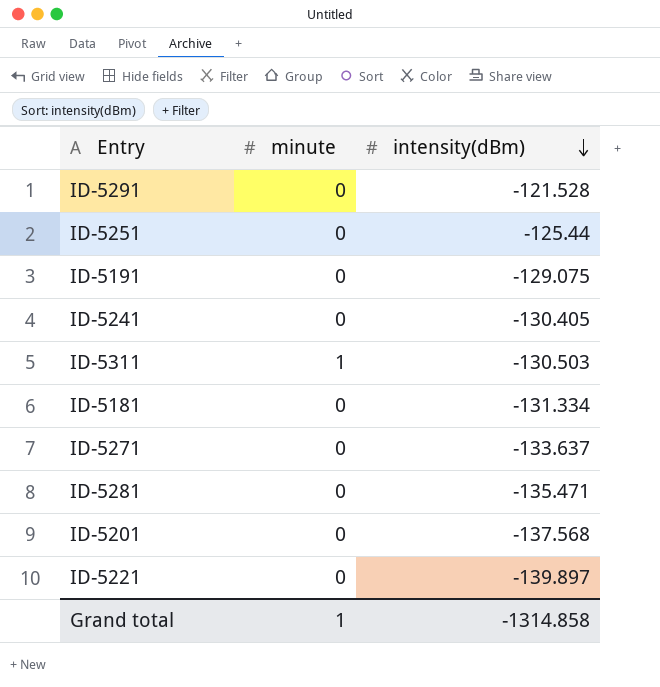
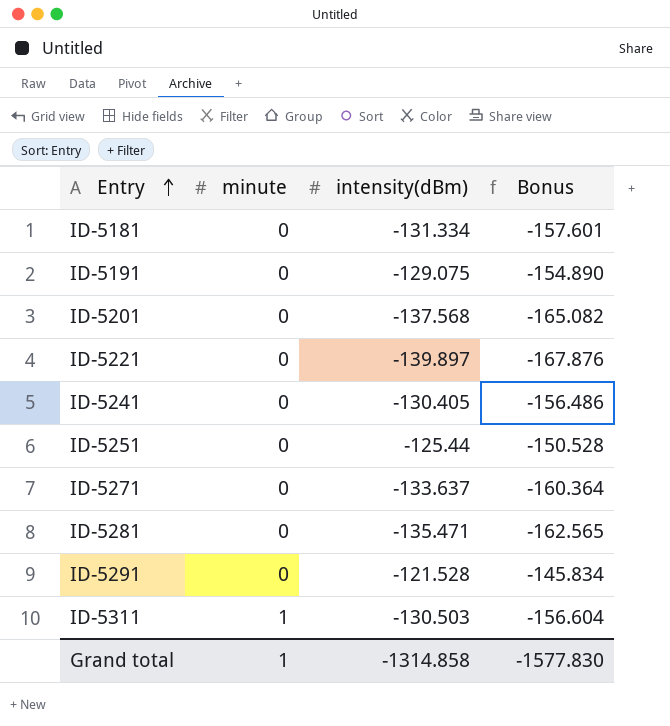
row order: intensity(dBm) descending -> Entry ascending
column Bonus | formula: none -> [intensity(dBm)] * 1.2

